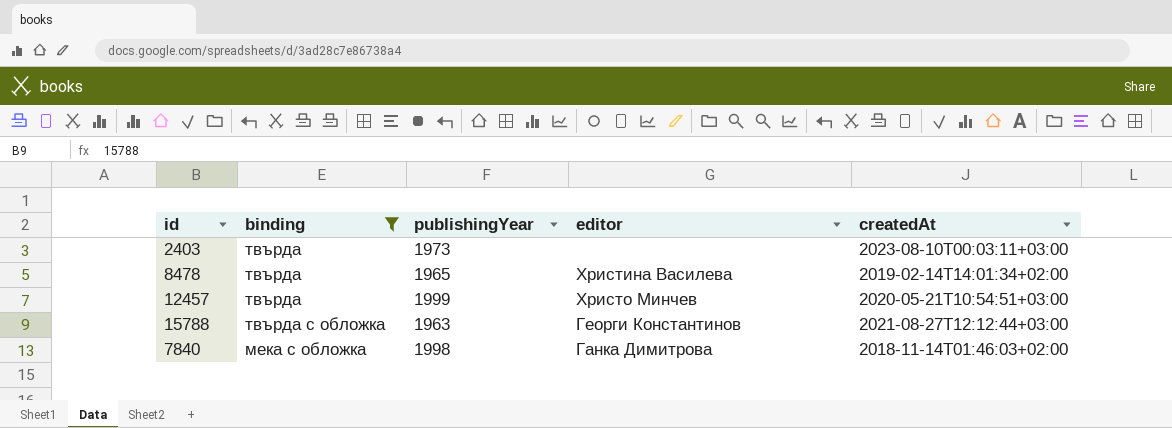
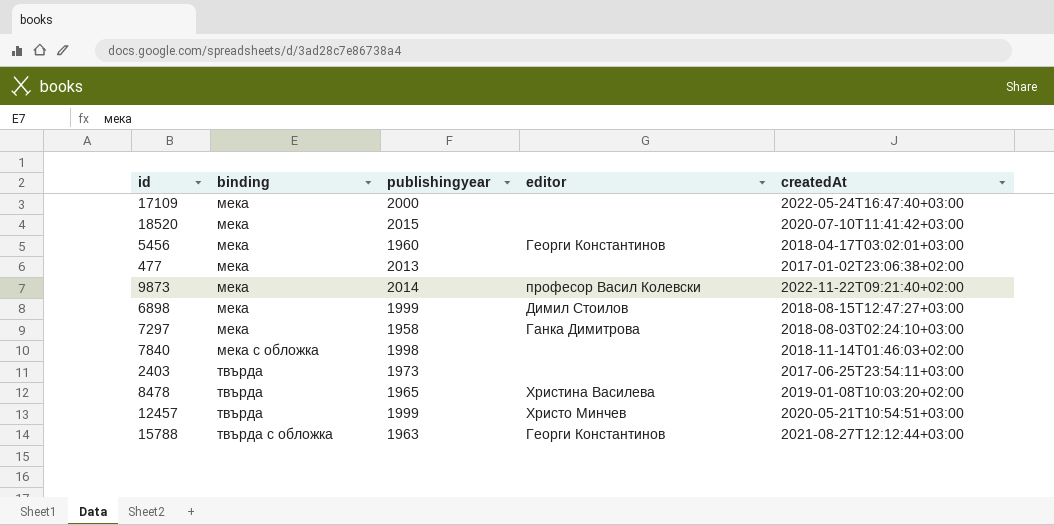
filter: binding != мека -> none
row order: none -> binding ascending
column name: publishingYear -> publishingyear
7840 | editor: Ганка Димитрова -> none
2403 | createdAt: 2023-08-10T00:03:11+03:00 -> 2017-06-25T23:54:11+03:00
8478 | createdAt: 2019-02-14T14:01:34+02:00 -> 2019-01-08T10:03:20+02:00

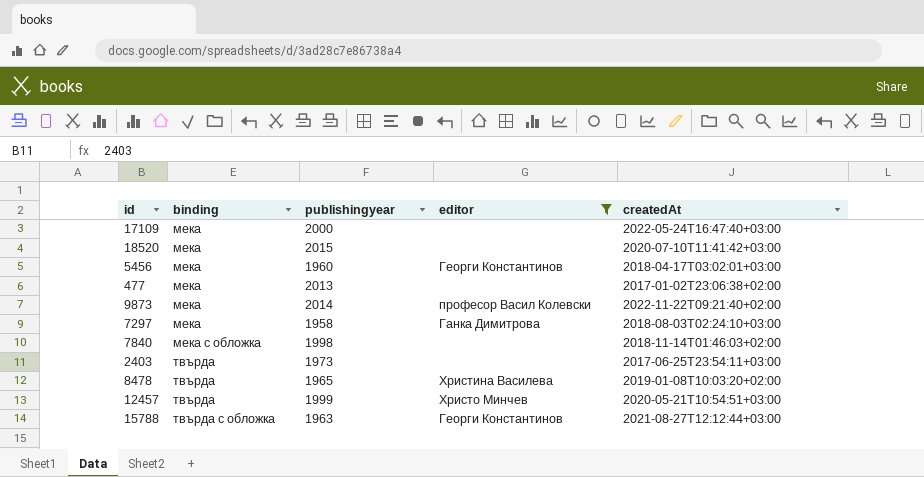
filter: none -> editor != Димил Стоилов

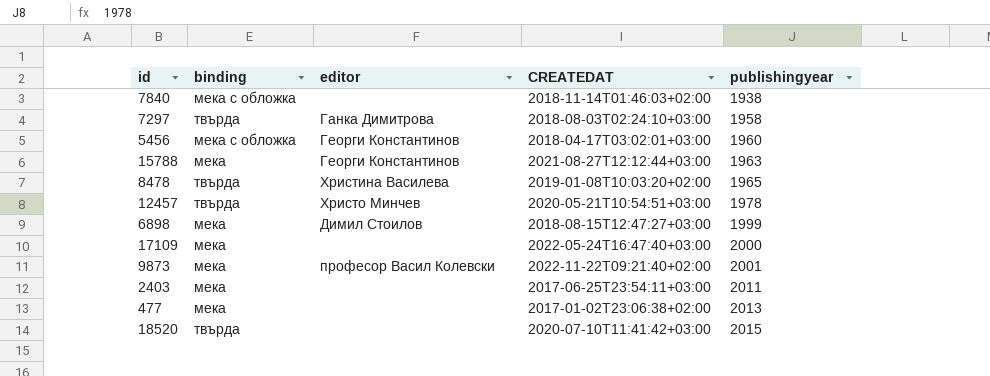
filter: editor != Димил Стоилов -> none
row order: binding ascending -> publishingyear ascending
column name: createdAt -> CREATEDAT
column publishingyear | position: 3 -> 5
7840 | publishingyear: 1998 -> 1938
7297 | binding: мека -> твърда
5456 | binding: мека -> мека с обложка
15788 | binding: твърда с обложка -> мека
12457 | publishingyear: 1999 -> 1978
9873 | publishingyear: 2014 -> 2001
2403 | binding: твърда -> мека
2403 | publishingyear: 1973 -> 2011
18520 | binding: мека -> твърда

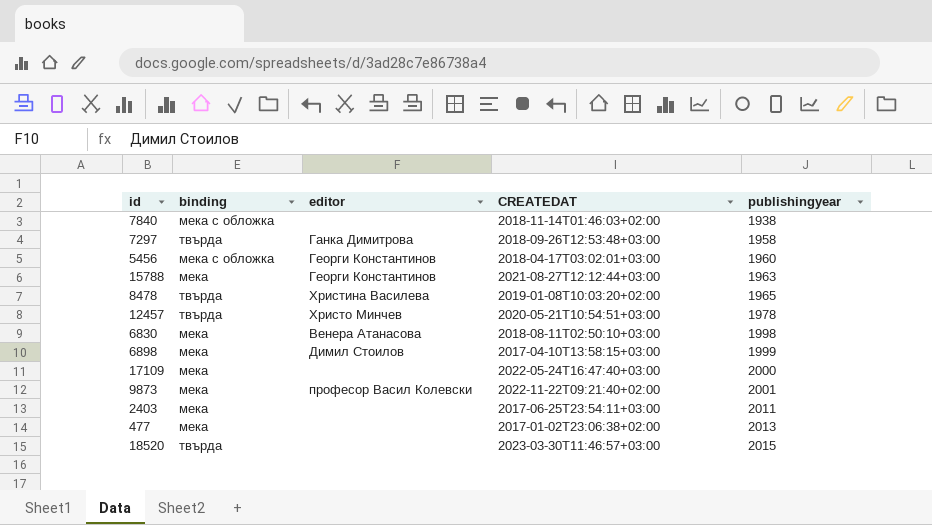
7297 | CREATEDAT: 2018-08-03T02:24:10+03:00 -> 2018-09-26T12:53:48+03:00
row 6830: none -> мека | Венера Атанасова | 2018-08-11T02:50:10+03:00 | 1998
6898 | CREATEDAT: 2018-08-15T12:47:27+03:00 -> 2017-04-10T13:58:15+03:00
18520 | CREATEDAT: 2020-07-10T11:41:42+03:00 -> 2023-03-30T11:46:57+03:00

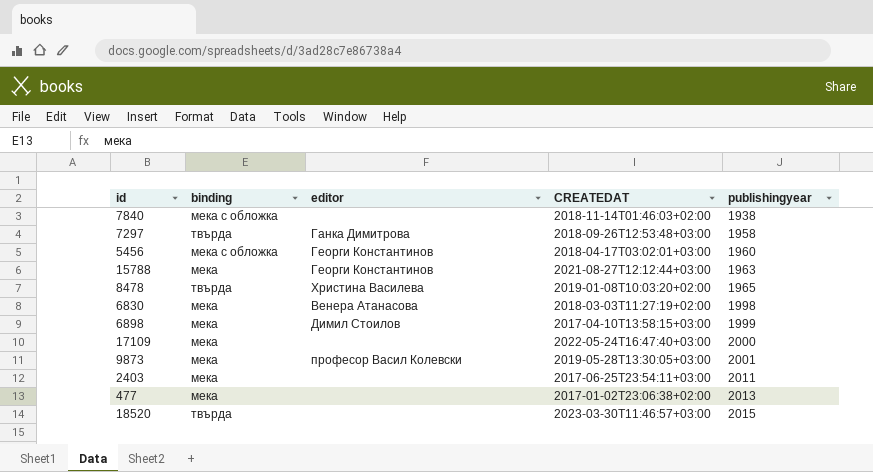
row 12457: твърда | Христо Минчев | 2020-05-21T10:54:51+03:00 | 1978 -> none
6830 | CREATEDAT: 2018-08-11T02:50:10+03:00 -> 2018-03-03T11:27:19+02:00
9873 | CREATEDAT: 2022-11-22T09:21:40+02:00 -> 2019-05-28T13:30:05+03:00

